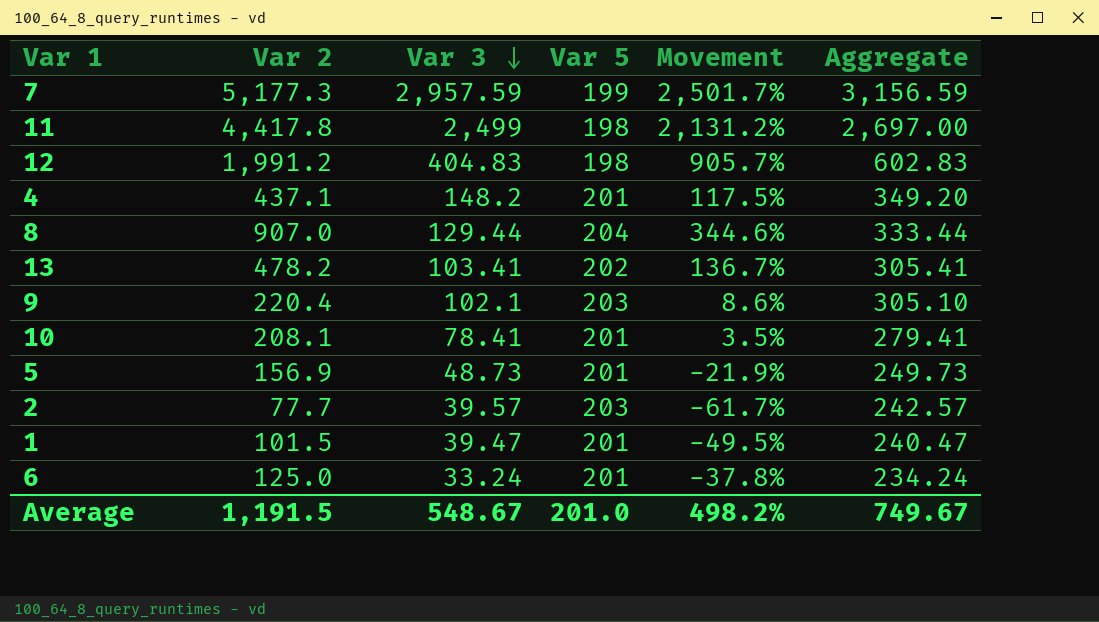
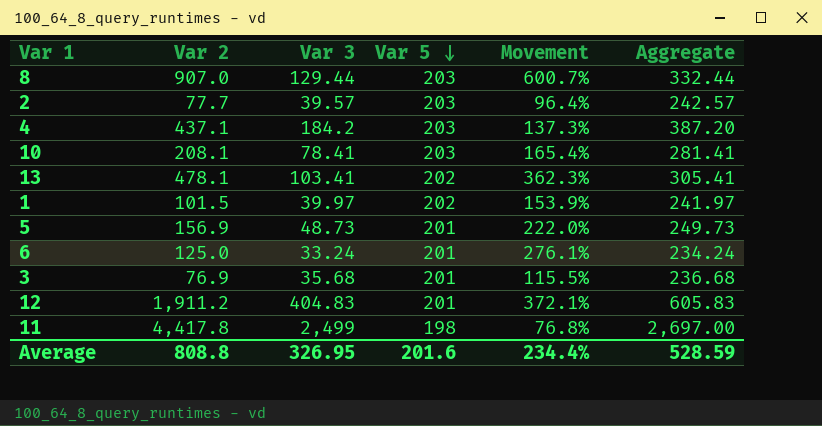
row order: Var 3 descending -> Var 5 descending
column Movement | formula: ([Var 2] - [Var 5]) / [Var 5] -> ([Var 2] - [Var 3]) / [Var 3]
row 7: 5,177.3 | 2,957.59 | 199 | 2,501.7% | 3,156.59 -> none
row 9: 220.4 | 102.1 | 203 | 8.6% | 305.10 -> none
8 | Var 5: 204 -> 203
8 | Aggregate: 333.44 -> 332.44
4 | Var 3: 148.2 -> 184.2
4 | Var 5: 201 -> 203
4 | Aggregate: 349.20 -> 387.20
10 | Var 5: 201 -> 203
10 | Aggregate: 279.41 -> 281.41
13 | Var 2: 478.2 -> 478.1
1 | Var 3: 39.47 -> 39.97
1 | Var 5: 201 -> 202
1 | Aggregate: 240.47 -> 241.97
row 3: none -> 76.9 | 35.68 | 201 | 115.5% | 236.68
12 | Var 2: 1,991.2 -> 1,911.2
12 | Var 5: 198 -> 201
12 | Aggregate: 602.83 -> 605.83
Average | Var 2: 1,191.5 -> 808.8
Average | Var 3: 548.67 -> 326.95
Average | Var 5: 201.0 -> 201.6
Average | Movement: 498.2% -> 234.4%
Average | Aggregate: 749.67 -> 528.59

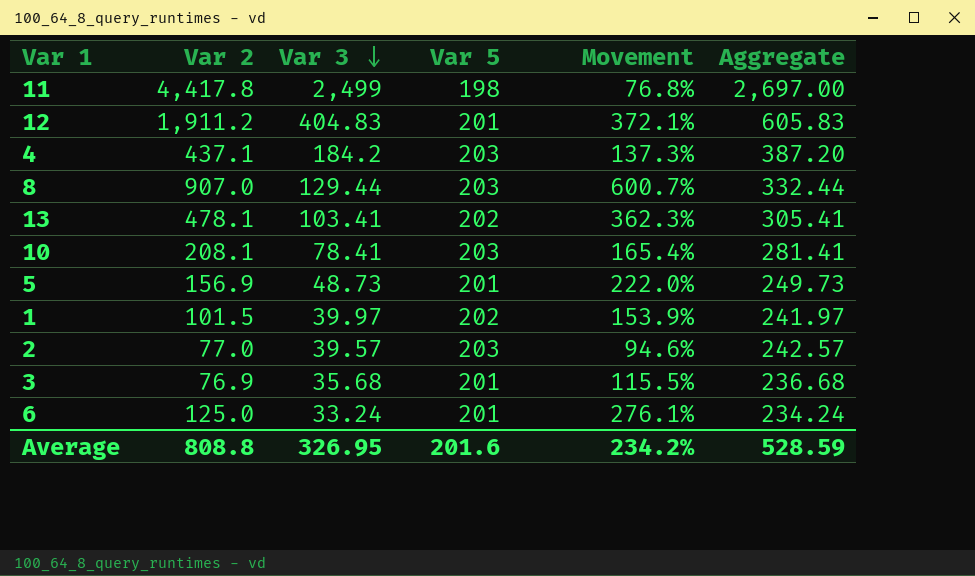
row order: Var 5 descending -> Var 3 descending
2 | Var 2: 77.7 -> 77.0
2 | Movement: 96.4% -> 94.6%
Average | Movement: 234.4% -> 234.2%

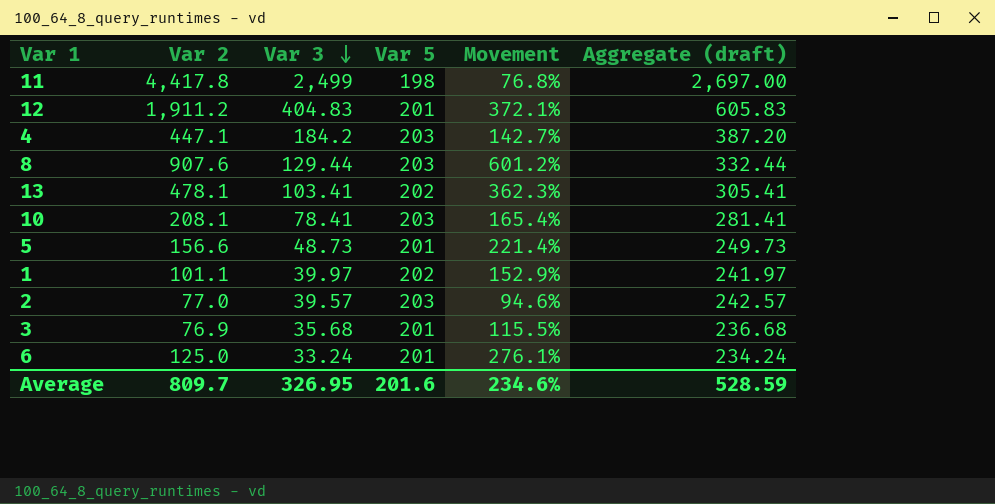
column name: Aggregate -> Aggregate (draft)
4 | Var 2: 437.1 -> 447.1
4 | Movement: 137.3% -> 142.7%
8 | Var 2: 907.0 -> 907.6
8 | Movement: 600.7% -> 601.2%
5 | Var 2: 156.9 -> 156.6
5 | Movement: 222.0% -> 221.4%
1 | Var 2: 101.5 -> 101.1
1 | Movement: 153.9% -> 152.9%
Average | Var 2: 808.8 -> 809.7
Average | Movement: 234.2% -> 234.6%

